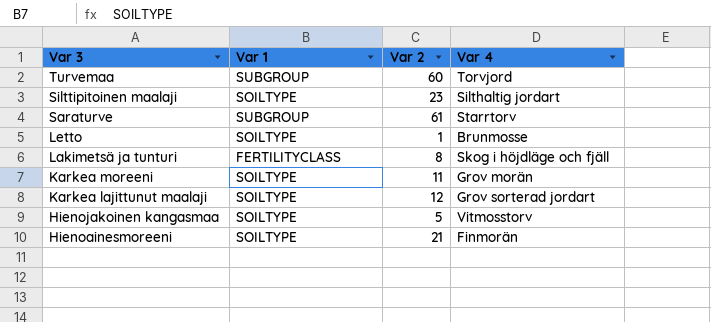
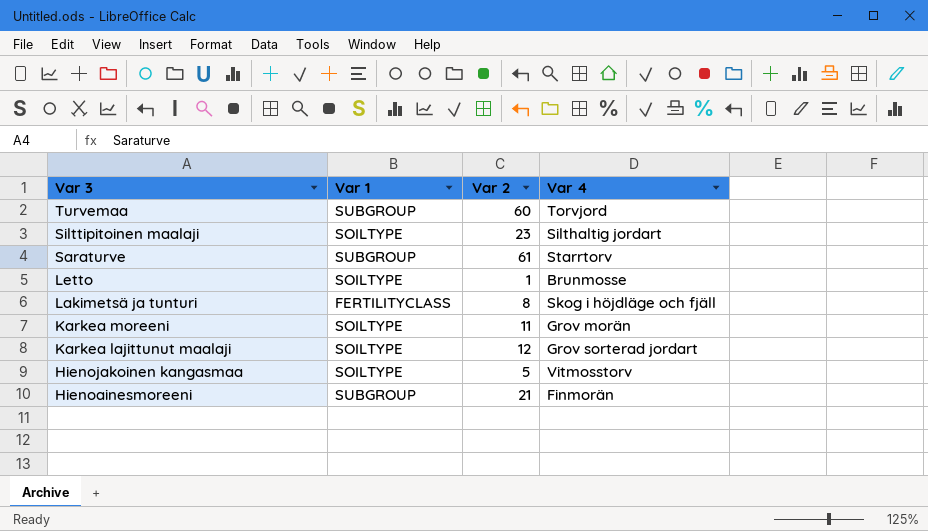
Hienoainesmoreeni | Var 1: SOILTYPE -> SUBGROUP

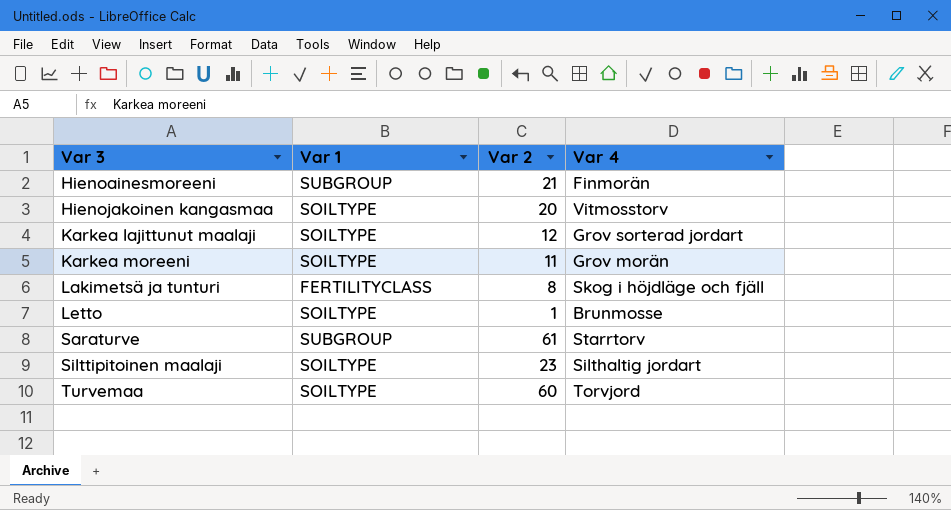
row order: Var 3 descending -> Var 3 ascending
Hienojakoinen kangasmaa | Var 2: 5 -> 20
Turvemaa | Var 1: SUBGROUP -> SOILTYPE

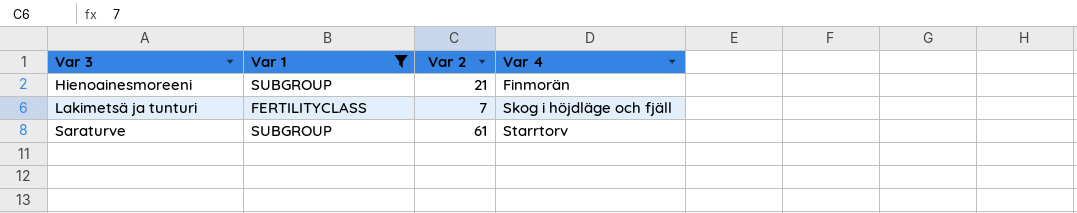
filter: none -> Var 1 != SOILTYPE
Lakimetsä ja tunturi | Var 2: 8 -> 7

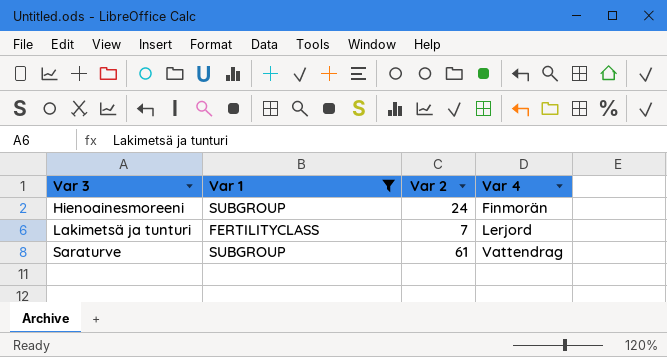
Hienoainesmoreeni | Var 2: 21 -> 24
Lakimetsä ja tunturi | Var 4: Skog i höjdläge och fjäll -> Lerjord
Saraturve | Var 4: Starrtorv -> Vattendrag

